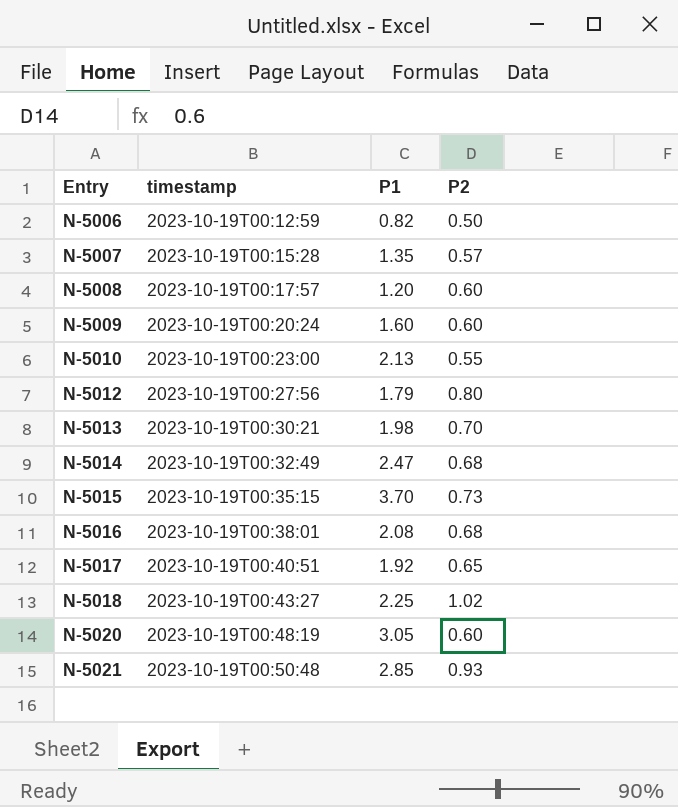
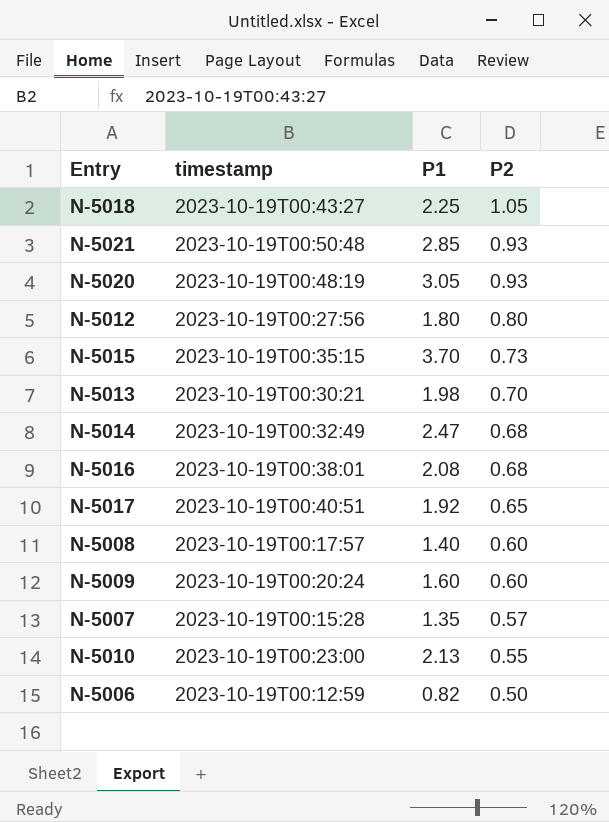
row order: Entry ascending -> P2 descending
N-5018 | P2: 1.02 -> 1.05
N-5020 | P2: 0.60 -> 0.93
N-5012 | P1: 1.79 -> 1.80
N-5008 | P1: 1.20 -> 1.40

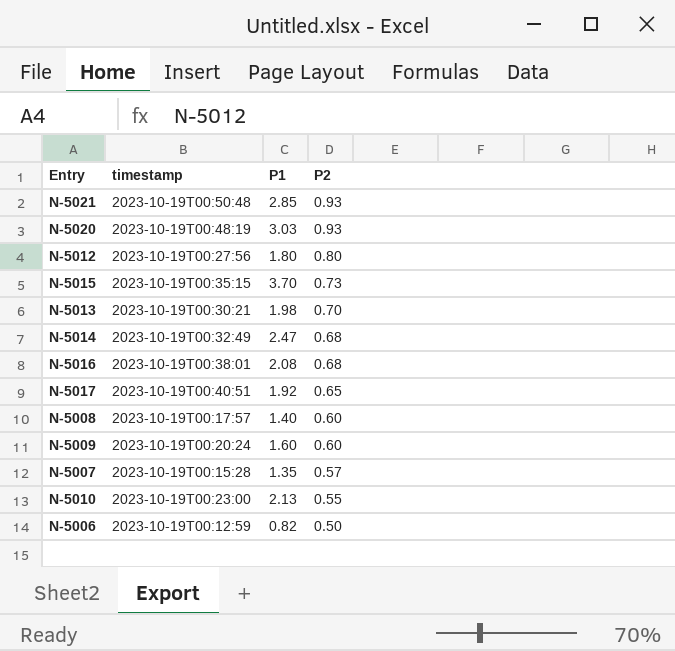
row N-5018: 2023-10-19T00:43:27 | 2.25 | 1.05 -> none
N-5020 | P1: 3.05 -> 3.03

